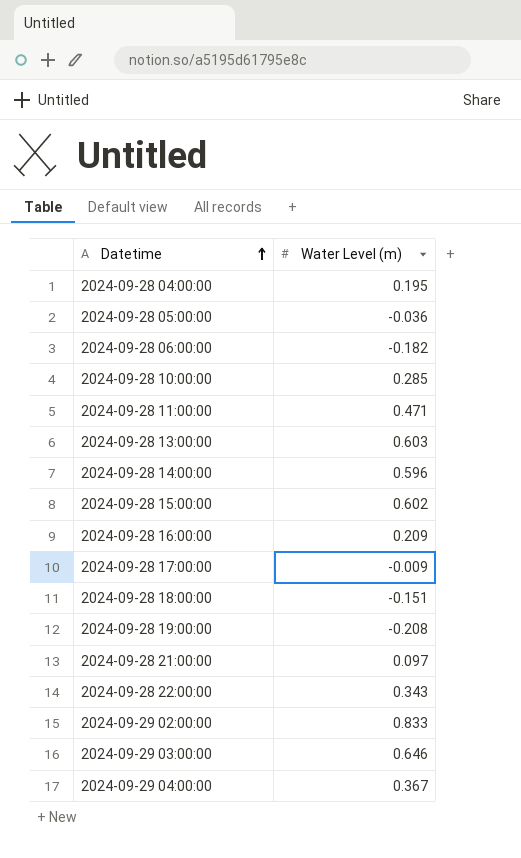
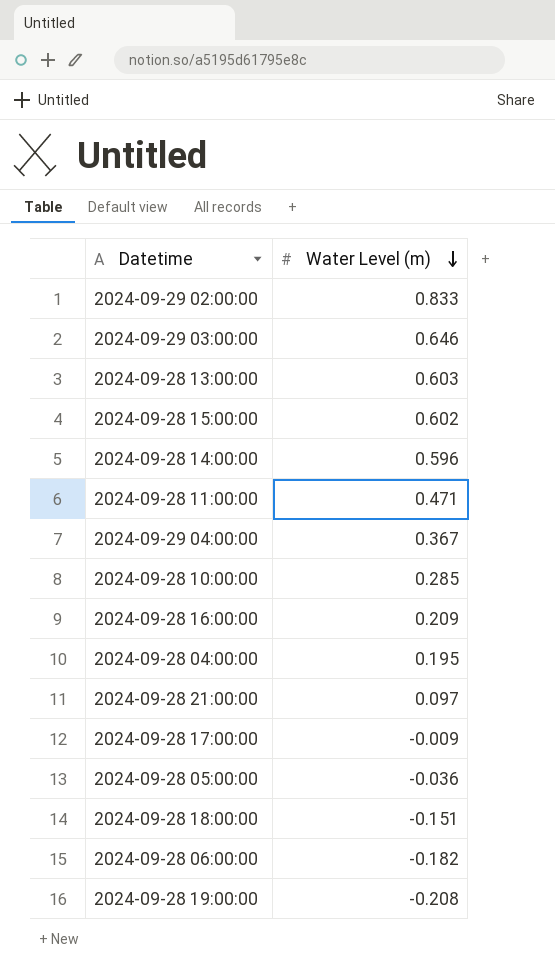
row order: Datetime ascending -> Water Level (m) descending
row 2024-09-28 22:00:00: 0.343 -> none

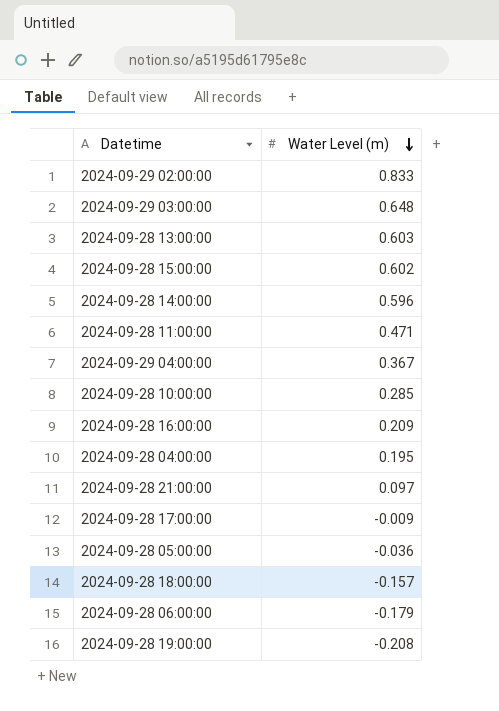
2024-09-29 03:00:00 | Water Level (m): 0.646 -> 0.648
2024-09-28 18:00:00 | Water Level (m): -0.151 -> -0.157
2024-09-28 06:00:00 | Water Level (m): -0.182 -> -0.179

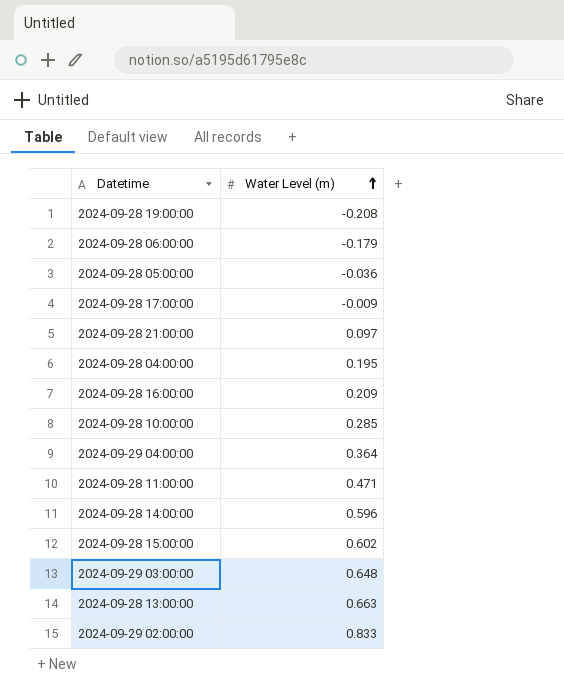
row order: Water Level (m) descending -> Water Level (m) ascending
row 2024-09-28 18:00:00: -0.157 -> none
2024-09-29 04:00:00 | Water Level (m): 0.367 -> 0.364
2024-09-28 13:00:00 | Water Level (m): 0.603 -> 0.663

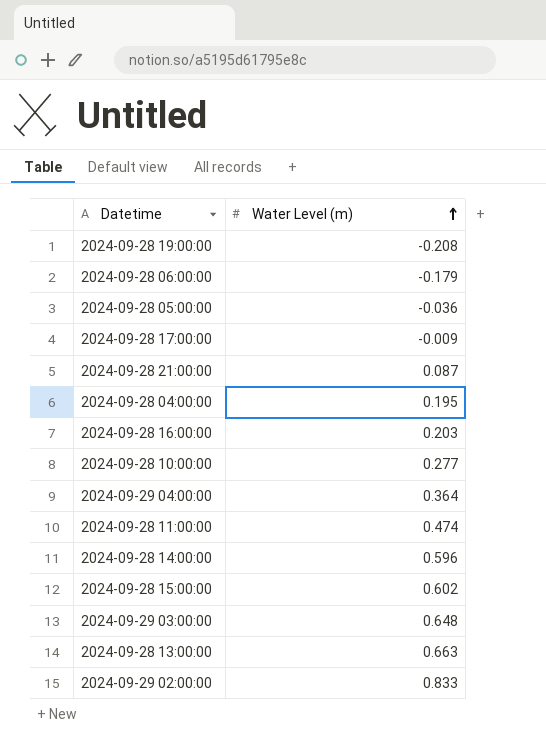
2024-09-28 21:00:00 | Water Level (m): 0.097 -> 0.087
2024-09-28 16:00:00 | Water Level (m): 0.209 -> 0.203
2024-09-28 10:00:00 | Water Level (m): 0.285 -> 0.277
2024-09-28 11:00:00 | Water Level (m): 0.471 -> 0.474

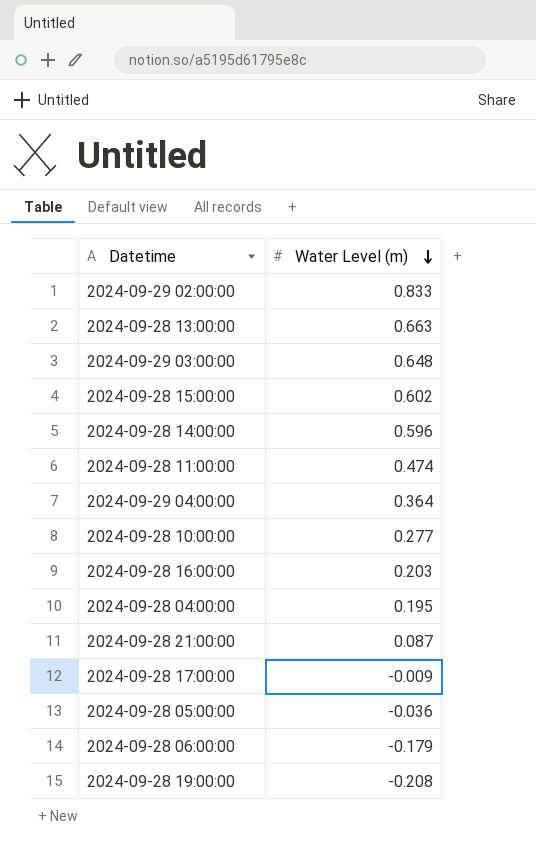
row order: Water Level (m) ascending -> Water Level (m) descending

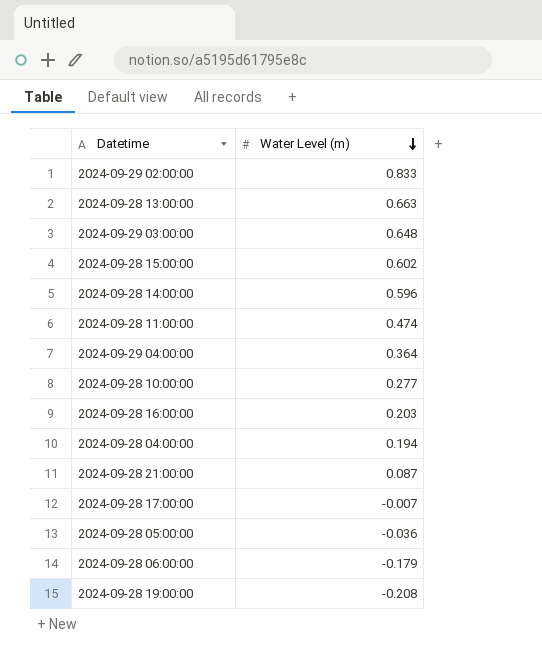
2024-09-28 04:00:00 | Water Level (m): 0.195 -> 0.194
2024-09-28 17:00:00 | Water Level (m): -0.009 -> -0.007

